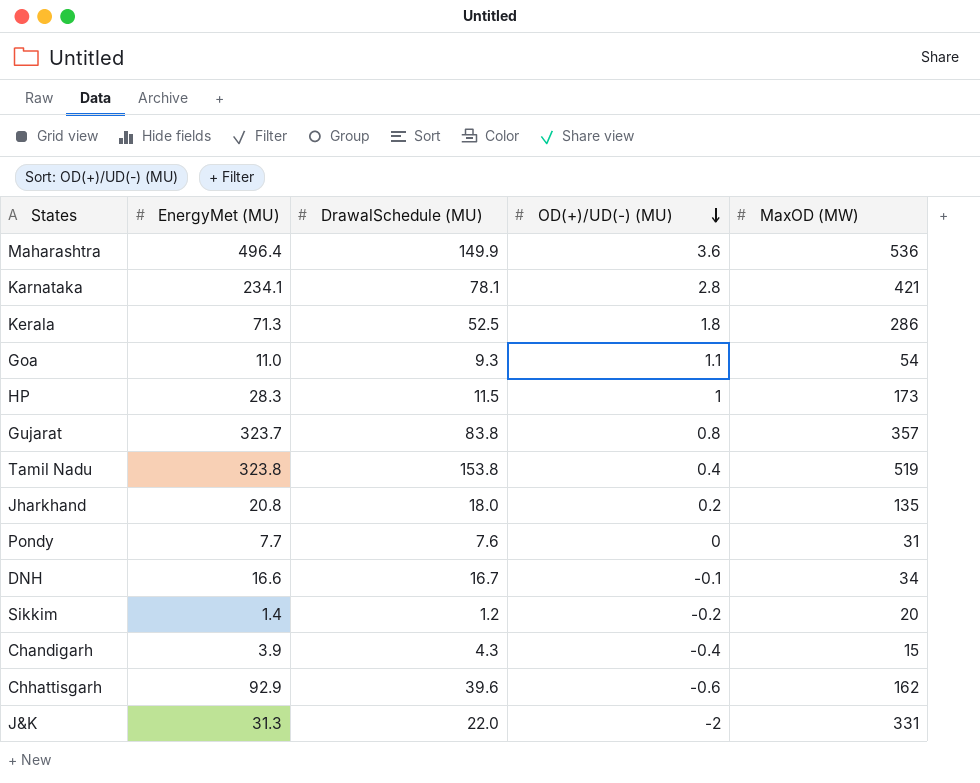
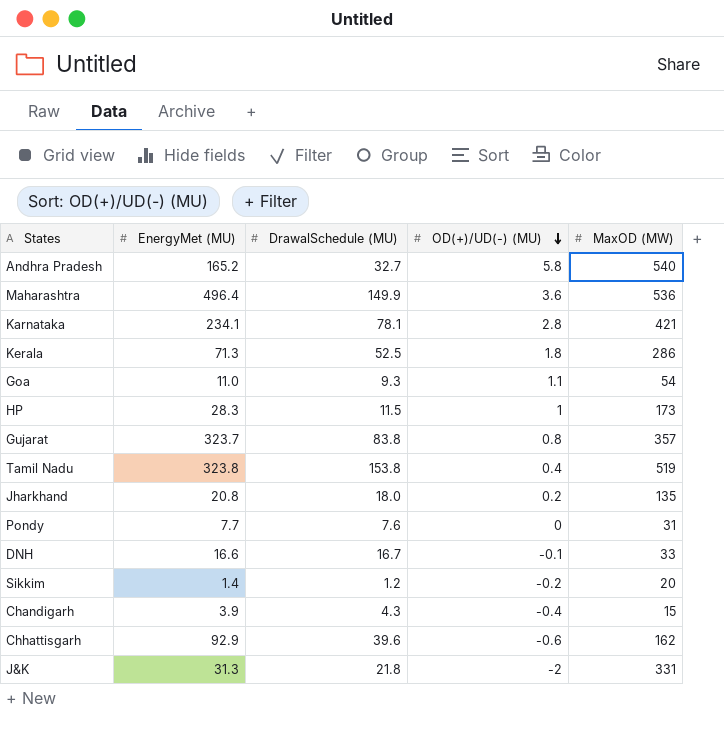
row Andhra Pradesh: none -> 165.2 | 32.7 | 5.8 | 540
DNH | MaxOD (MW): 34 -> 33
J&K | DrawalSchedule (MU): 22.0 -> 21.8

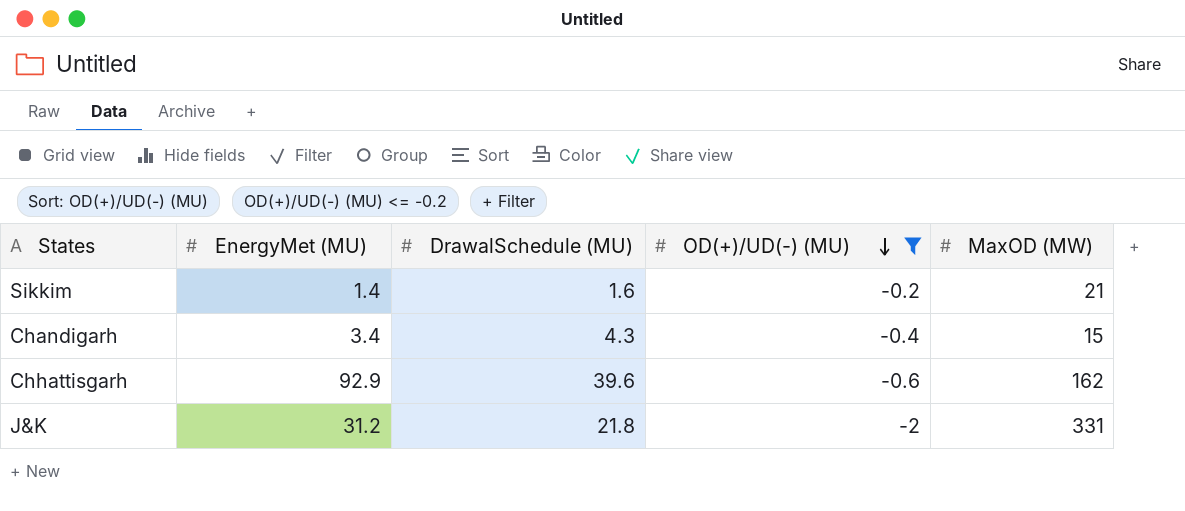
filter: none -> OD(+)/UD(-) (MU) <= -0.2
Sikkim | DrawalSchedule (MU): 1.2 -> 1.6
Sikkim | MaxOD (MW): 20 -> 21
Chandigarh | EnergyMet (MU): 3.9 -> 3.4
J&K | EnergyMet (MU): 31.3 -> 31.2

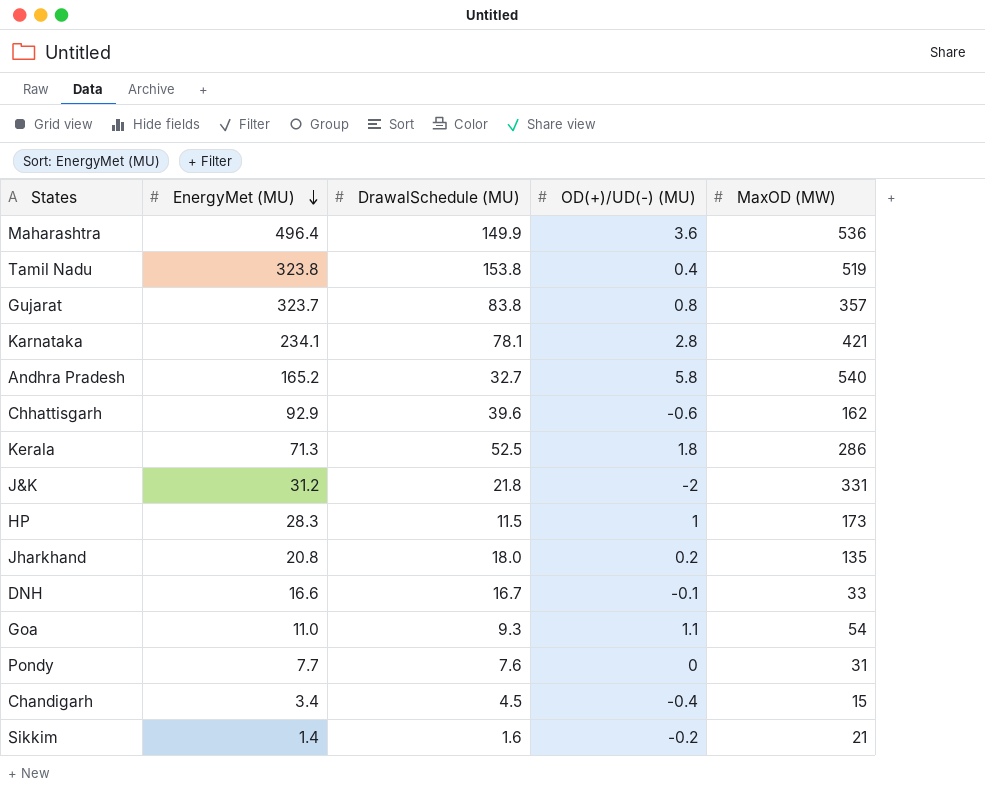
filter: OD(+)/UD(-) (MU) <= -0.2 -> none
row order: OD(+)/UD(-) (MU) descending -> EnergyMet (MU) descending
Chandigarh | DrawalSchedule (MU): 4.3 -> 4.5

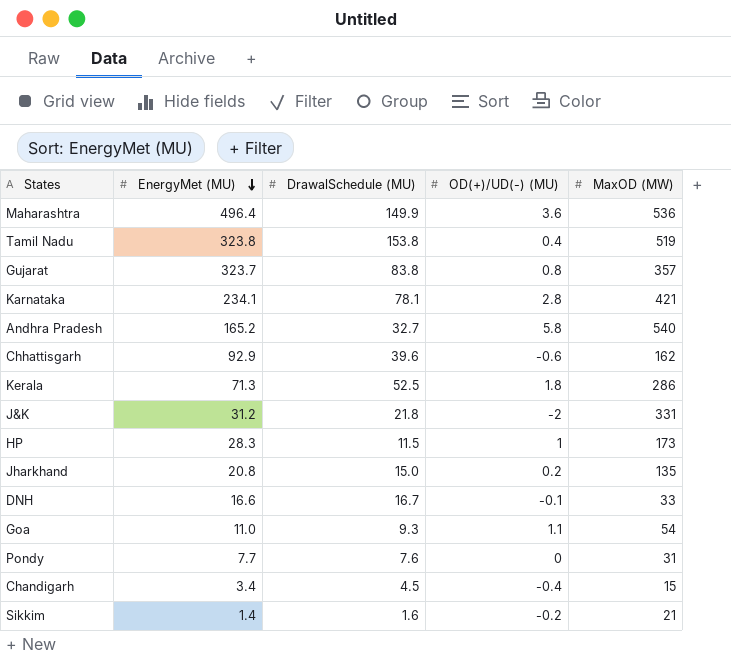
Jharkhand | DrawalSchedule (MU): 18.0 -> 15.0

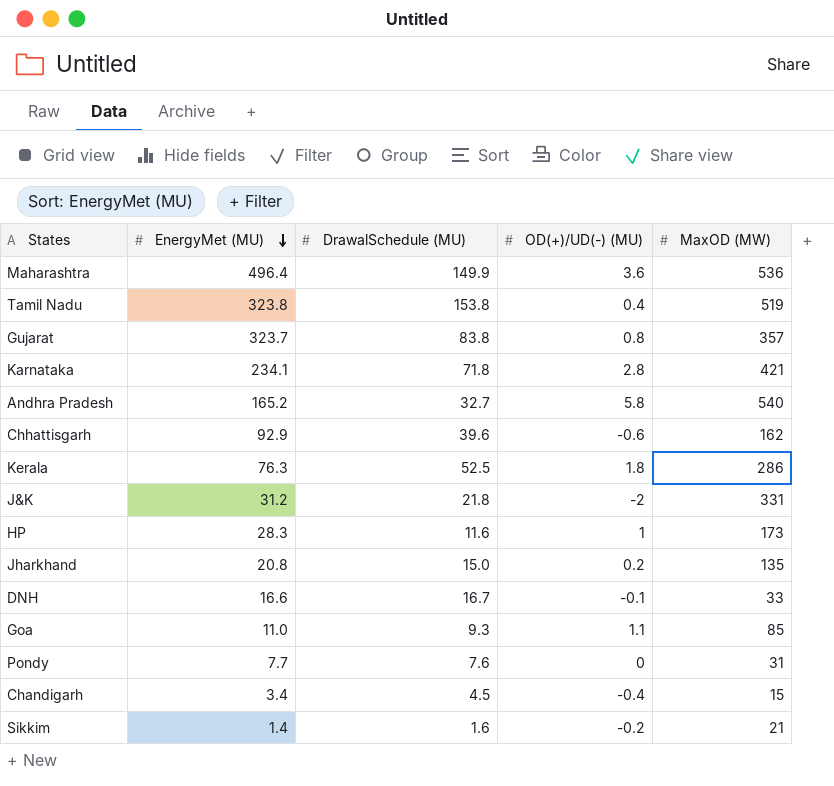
Karnataka | DrawalSchedule (MU): 78.1 -> 71.8
Kerala | EnergyMet (MU): 71.3 -> 76.3
HP | DrawalSchedule (MU): 11.5 -> 11.6
Goa | MaxOD (MW): 54 -> 85

